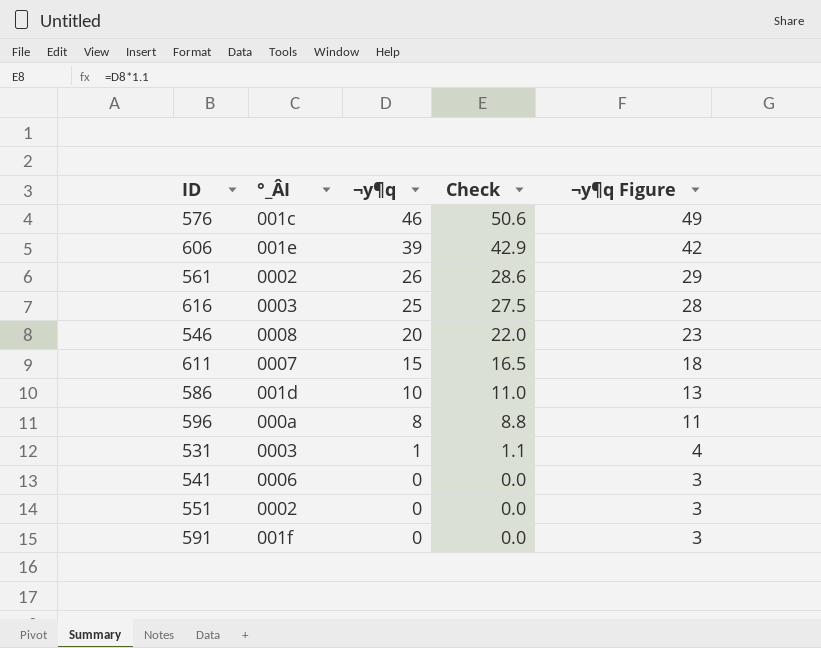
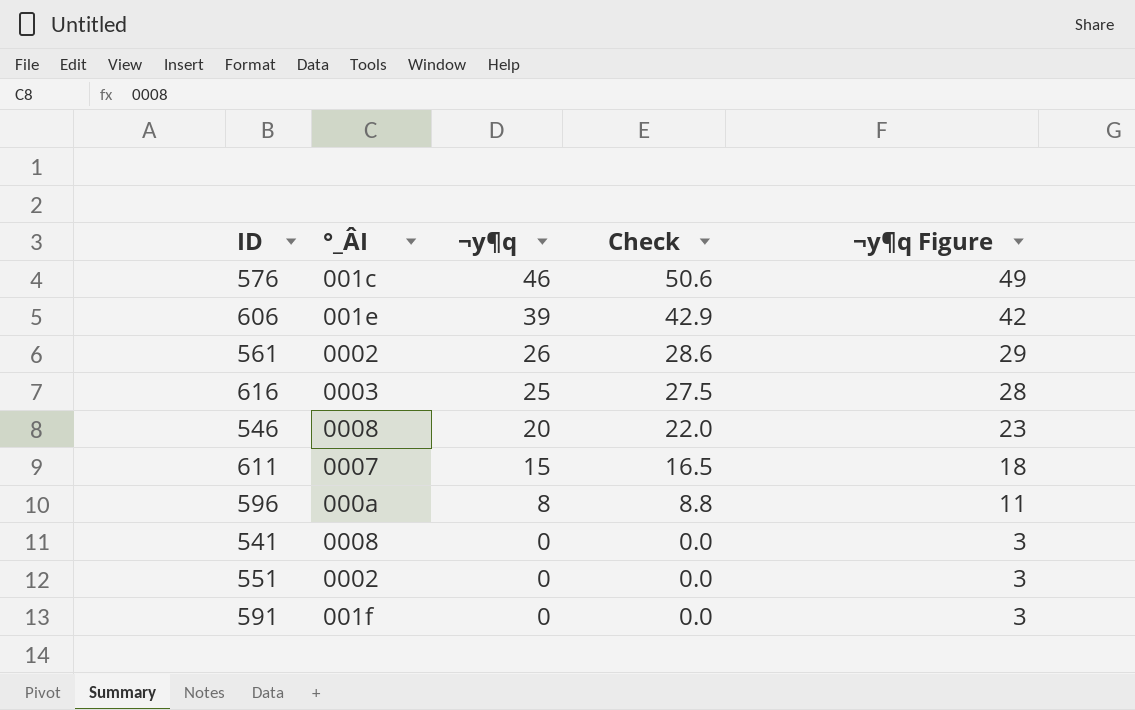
row 586: 001d | 10 | 11.0 | 13 -> none
row 531: 0003 | 1 | 1.1 | 4 -> none
541 | °_ÂI: 0006 -> 0008

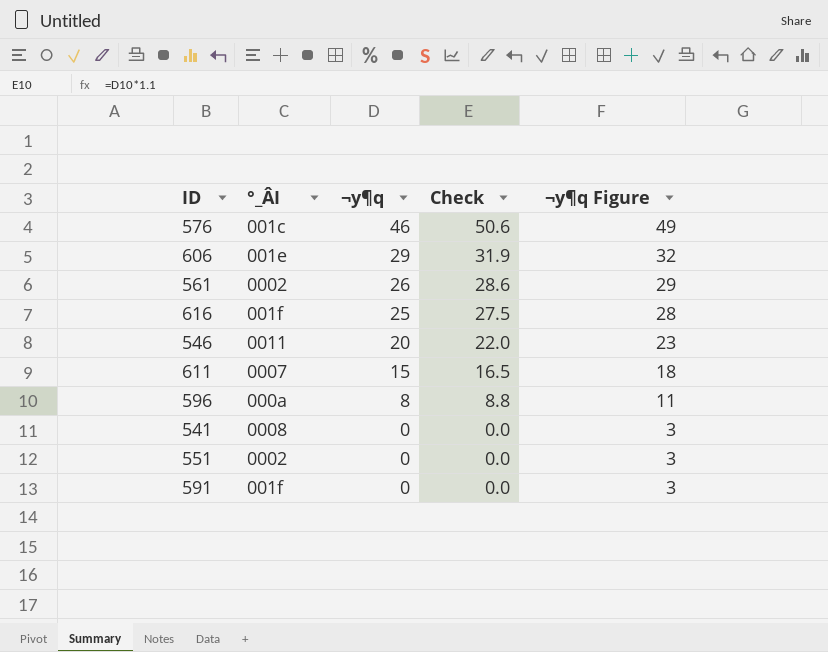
606 | ¬y¶q: 39 -> 29
606 | Check: 42.9 -> 31.9
606 | ¬y¶q Figure: 42 -> 32
616 | °_ÂI: 0003 -> 001f
546 | °_ÂI: 0008 -> 0011

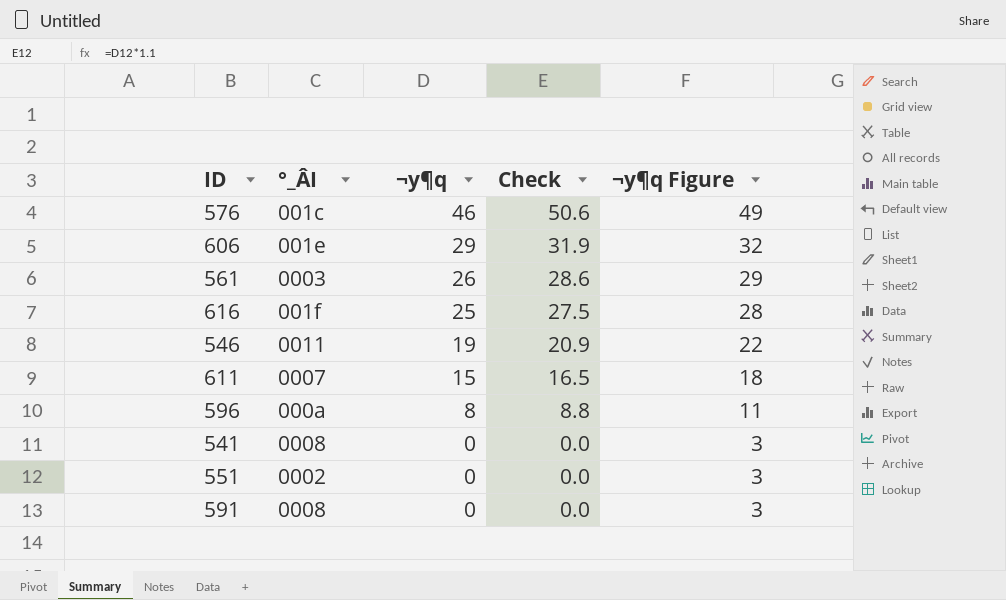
561 | °_ÂI: 0002 -> 0003
546 | ¬y¶q: 20 -> 19
546 | Check: 22.0 -> 20.9
546 | ¬y¶q Figure: 23 -> 22
591 | °_ÂI: 001f -> 0008

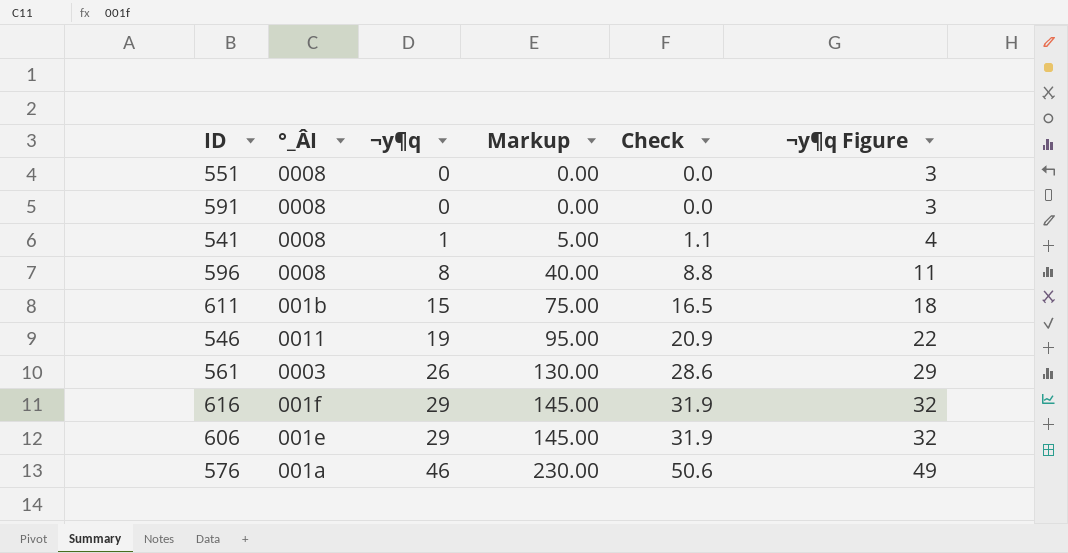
row order: ¬y¶q descending -> ¬y¶q ascending
column Markup | formula: none -> [¬y¶q] * 5
551 | °_ÂI: 0002 -> 0008
541 | ¬y¶q: 0 -> 1
541 | Check: 0.0 -> 1.1
541 | ¬y¶q Figure: 3 -> 4
596 | °_ÂI: 000a -> 0008
611 | °_ÂI: 0007 -> 001b
616 | ¬y¶q: 25 -> 29
616 | Check: 27.5 -> 31.9
616 | ¬y¶q Figure: 28 -> 32
576 | °_ÂI: 001c -> 001a

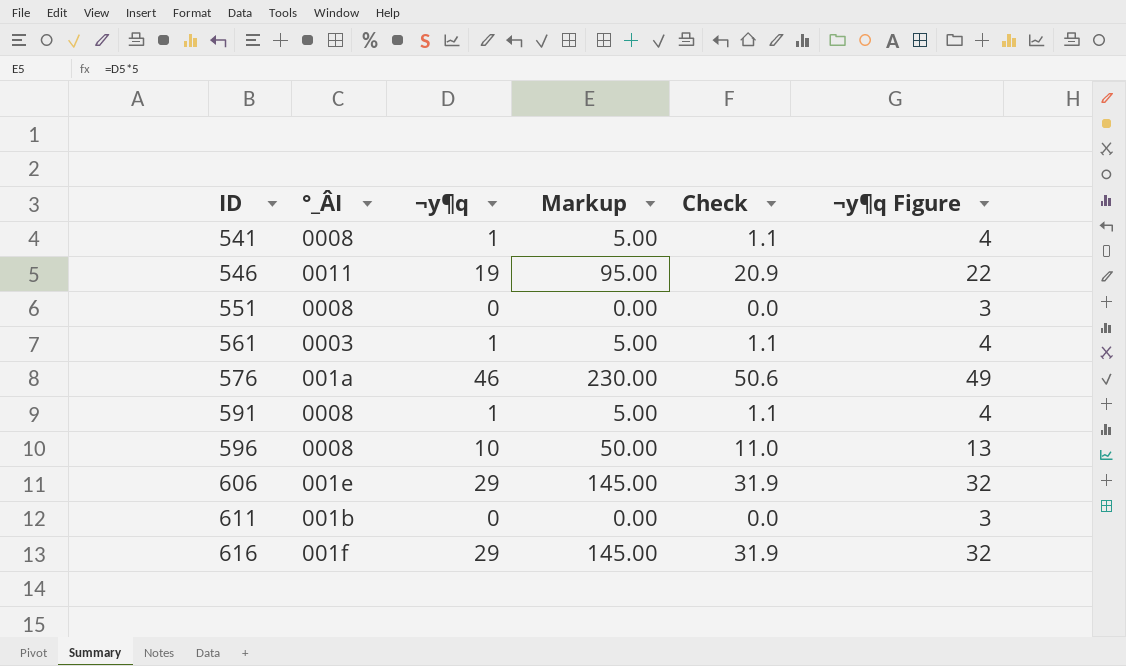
row order: ¬y¶q ascending -> ID ascending
561 | ¬y¶q: 26 -> 1
561 | Markup: 130.00 -> 5.00
561 | Check: 28.6 -> 1.1
561 | ¬y¶q Figure: 29 -> 4
591 | ¬y¶q: 0 -> 1
591 | Markup: 0.00 -> 5.00
591 | Check: 0.0 -> 1.1
591 | ¬y¶q Figure: 3 -> 4
596 | ¬y¶q: 8 -> 10
596 | Markup: 40.00 -> 50.00
596 | Check: 8.8 -> 11.0
596 | ¬y¶q Figure: 11 -> 13
611 | ¬y¶q: 15 -> 0
611 | Markup: 75.00 -> 0.00
611 | Check: 16.5 -> 0.0
611 | ¬y¶q Figure: 18 -> 3

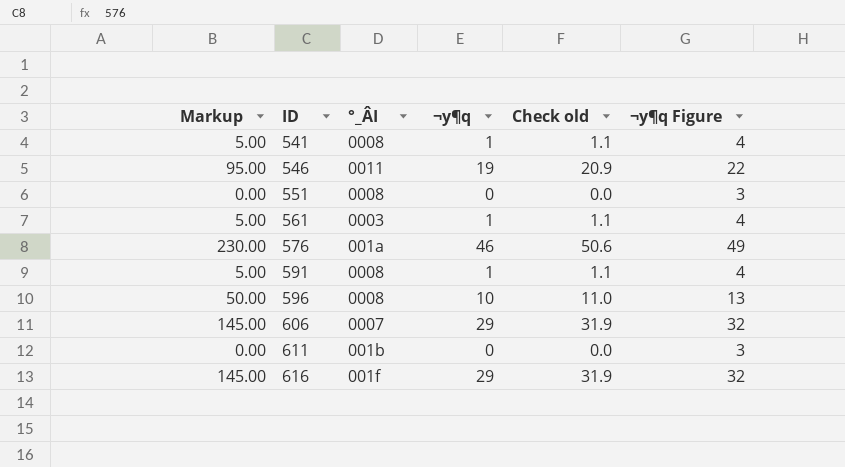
column Markup | position: 4 -> 1
column name: Check -> Check old
606 | °_ÂI: 001e -> 0007

